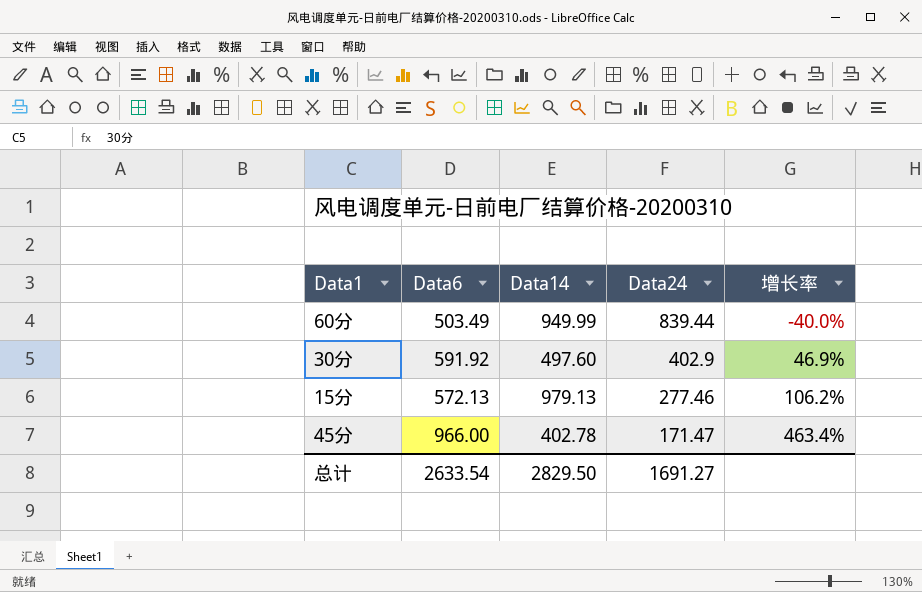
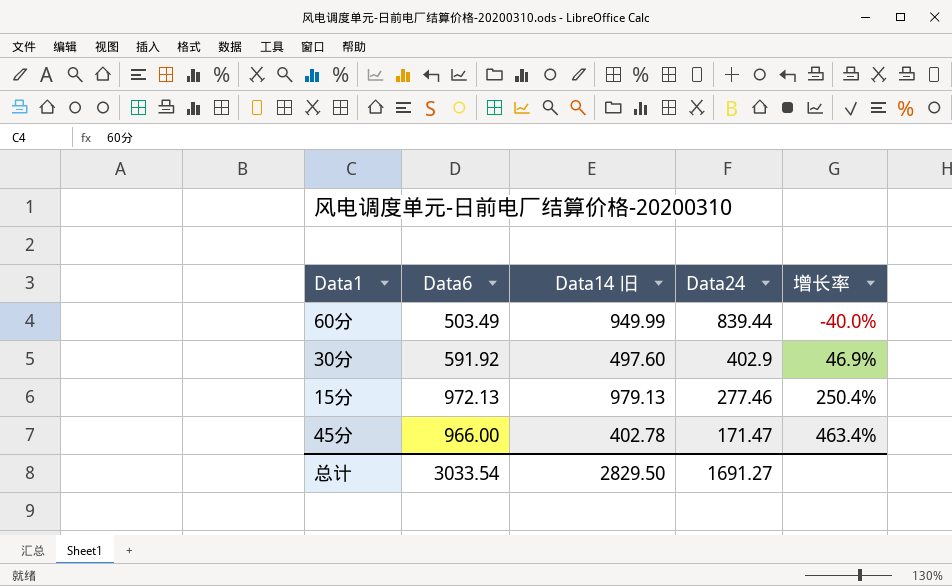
column name: Data14 -> Data14 旧
15分 | Data6: 572.13 -> 972.13
15分 | 增长率: 106.2% -> 250.4%
总计 | Data6: 2633.54 -> 3033.54

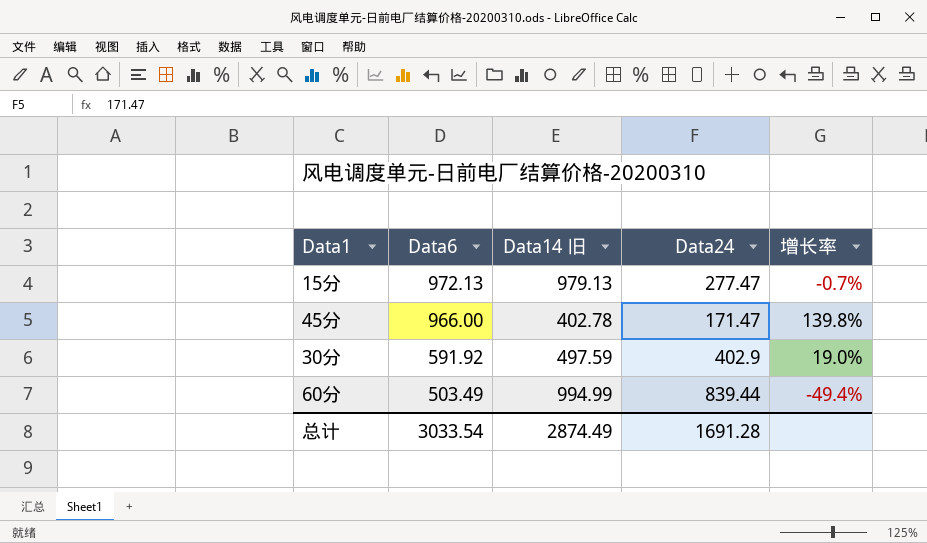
row order: Data24 descending -> Data6 descending
column 增长率 | formula: ([Data6] - [Data24]) / [Data24] -> ([Data6] - [Data14 旧]) / [Data14 旧]
15分 | Data24: 277.46 -> 277.47
30分 | Data14 旧: 497.60 -> 497.59
60分 | Data14 旧: 949.99 -> 994.99
总计 | Data14 旧: 2829.50 -> 2874.49
总计 | Data24: 1691.27 -> 1691.28

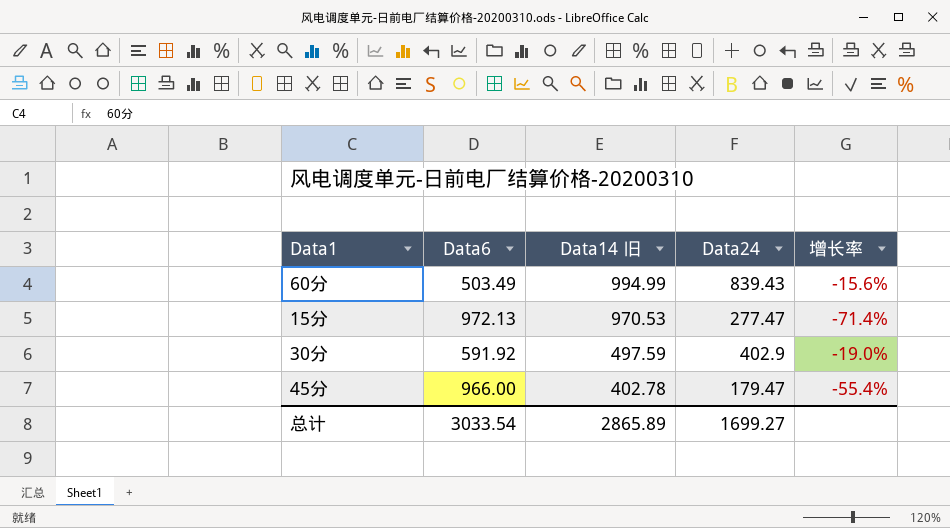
row order: Data6 descending -> Data14 旧 descending
column 增长率 | formula: ([Data6] - [Data14 旧]) / [Data14 旧] -> ([Data24] - [Data14 旧]) / [Data14 旧]
60分 | Data24: 839.44 -> 839.43
15分 | Data14 旧: 979.13 -> 970.53
45分 | Data24: 171.47 -> 179.47
总计 | Data14 旧: 2874.49 -> 2865.89
总计 | Data24: 1691.28 -> 1699.27

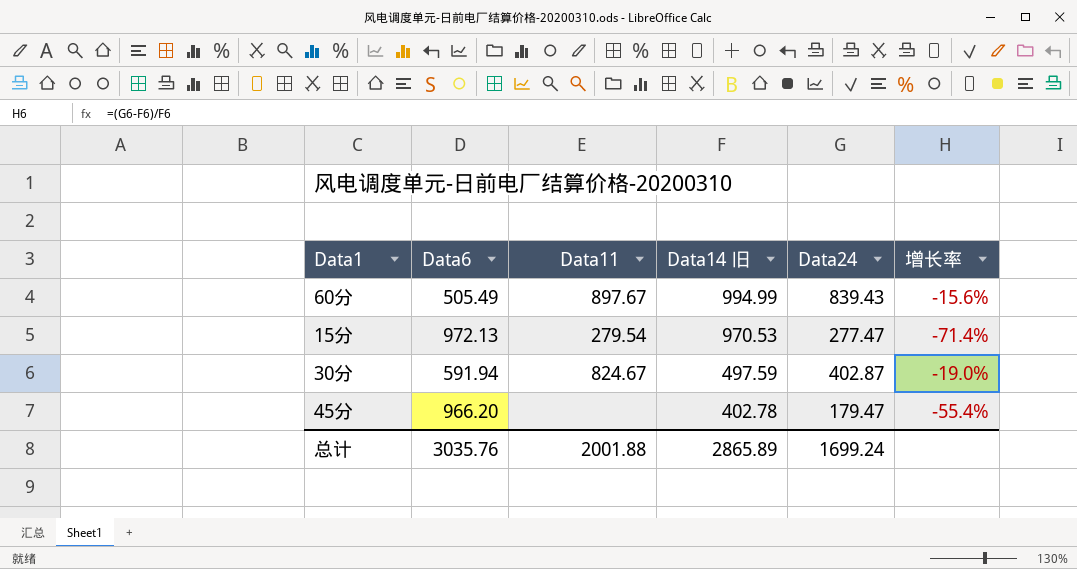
column Data11 | position: none -> 3
60分 | Data6: 503.49 -> 505.49
30分 | Data6: 591.92 -> 591.94
30分 | Data24: 402.9 -> 402.87
45分 | Data6: 966.00 -> 966.20
总计 | Data6: 3033.54 -> 3035.76
总计 | Data24: 1699.27 -> 1699.24

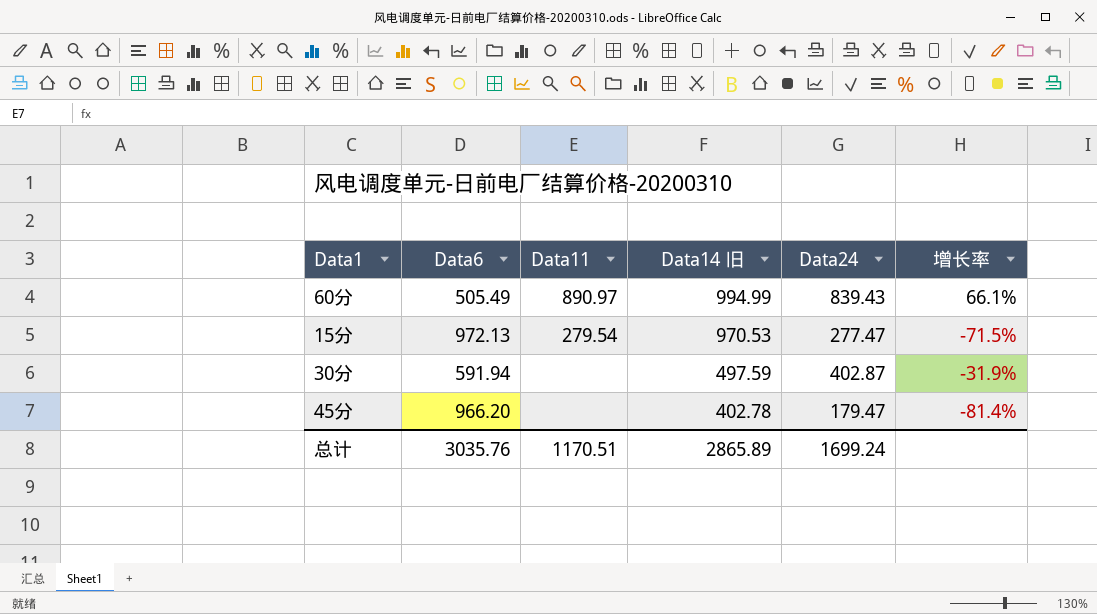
column 增长率 | formula: ([Data24] - [Data14 旧]) / [Data14 旧] -> ([Data24] - [Data6]) / [Data6]
60分 | Data11: 897.67 -> 890.97
30分 | Data11: 824.67 -> none
总计 | Data11: 2001.88 -> 1170.51

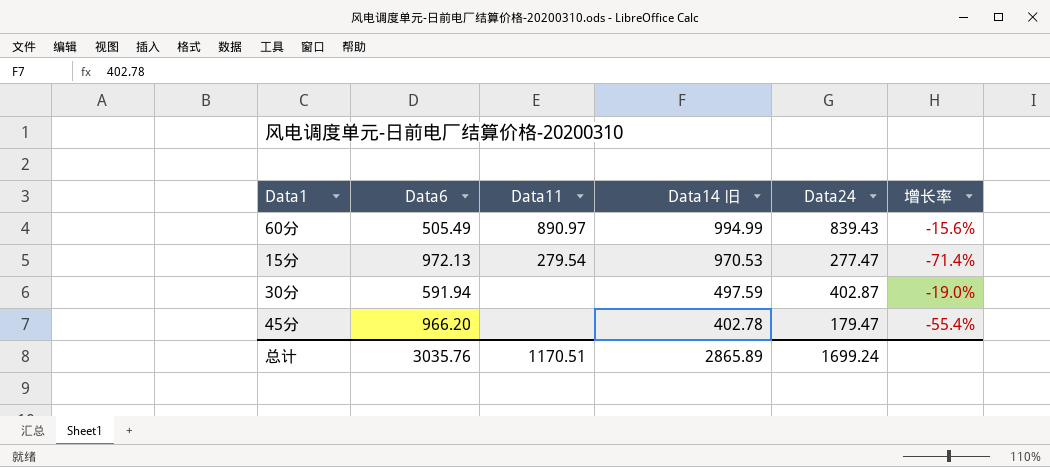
column 增长率 | formula: ([Data24] - [Data6]) / [Data6] -> ([Data24] - [Data14 旧]) / [Data14 旧]

